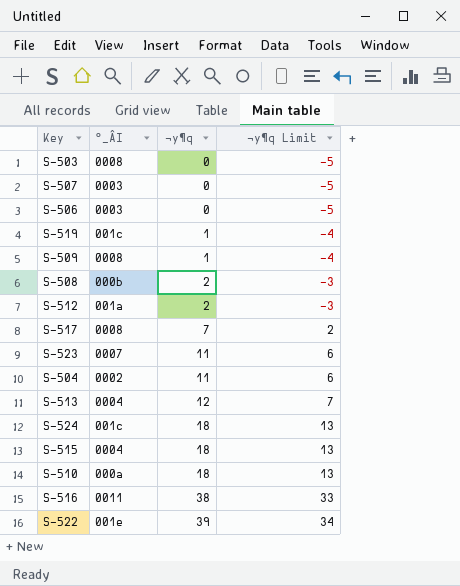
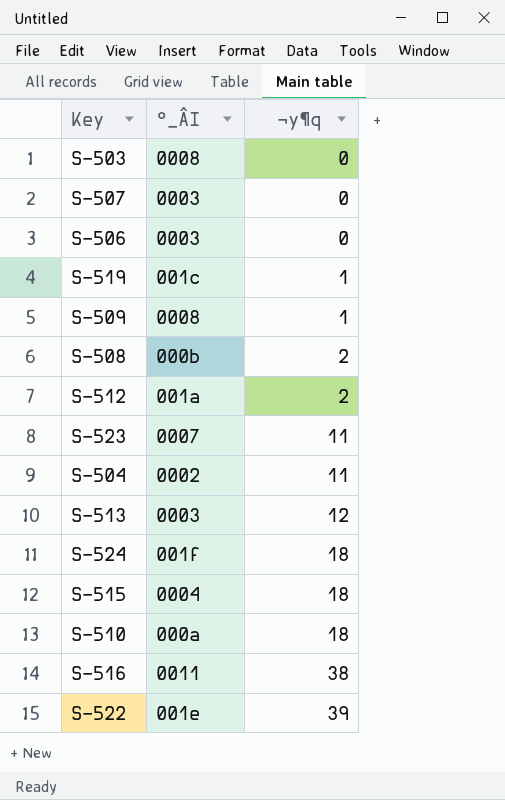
column ¬y¶q Limit | formula: [¬y¶q] - 5 -> none
row S-517: 0008 | 7 | 2 -> none
S-513 | °_ÂI: 0004 -> 0003
S-524 | °_ÂI: 001c -> 001f

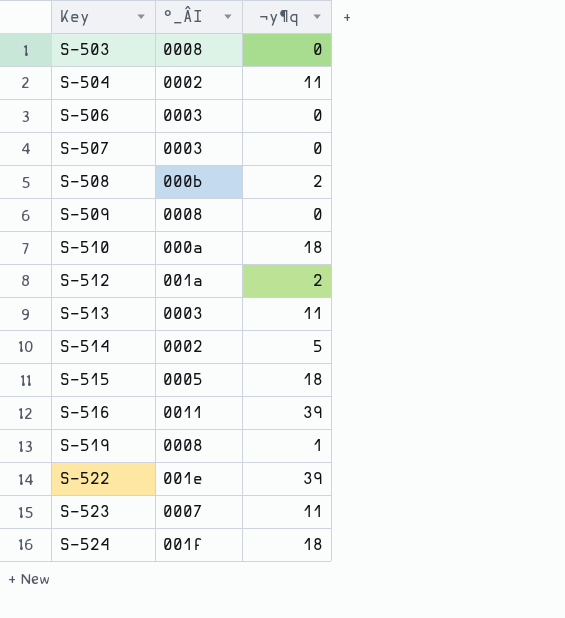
row order: ¬y¶q ascending -> Key ascending
S-509 | ¬y¶q: 1 -> 0
S-513 | ¬y¶q: 12 -> 11
row S-514: none -> 0002 | 5
S-515 | °_ÂI: 0004 -> 0005
S-516 | ¬y¶q: 38 -> 39
S-519 | °_ÂI: 001c -> 0008

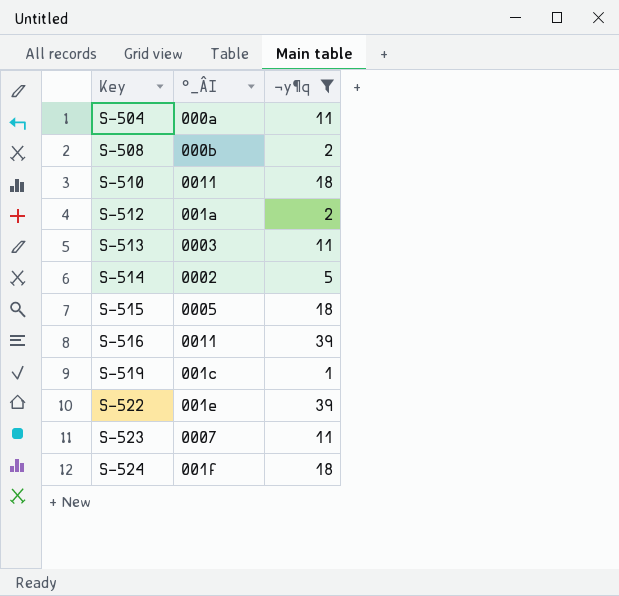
filter: none -> ¬y¶q != 0
S-504 | °_ÂI: 0002 -> 000a
S-510 | °_ÂI: 000a -> 0011
S-519 | °_ÂI: 0008 -> 001c

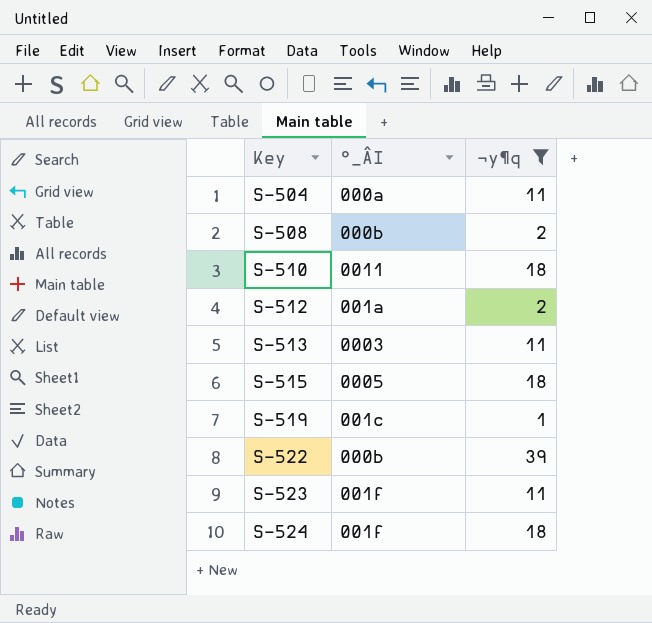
row S-514: 0002 | 5 -> none
row S-516: 0011 | 39 -> none
S-522 | °_ÂI: 001e -> 000b
S-523 | °_ÂI: 0007 -> 001f

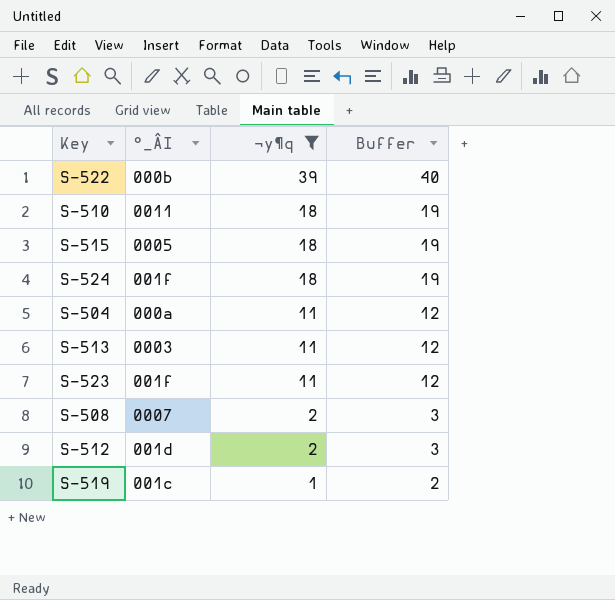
row order: Key ascending -> ¬y¶q descending
column Buffer | formula: none -> [¬y¶q] + 1
S-508 | °_ÂI: 000b -> 0007
S-512 | °_ÂI: 001a -> 001d

